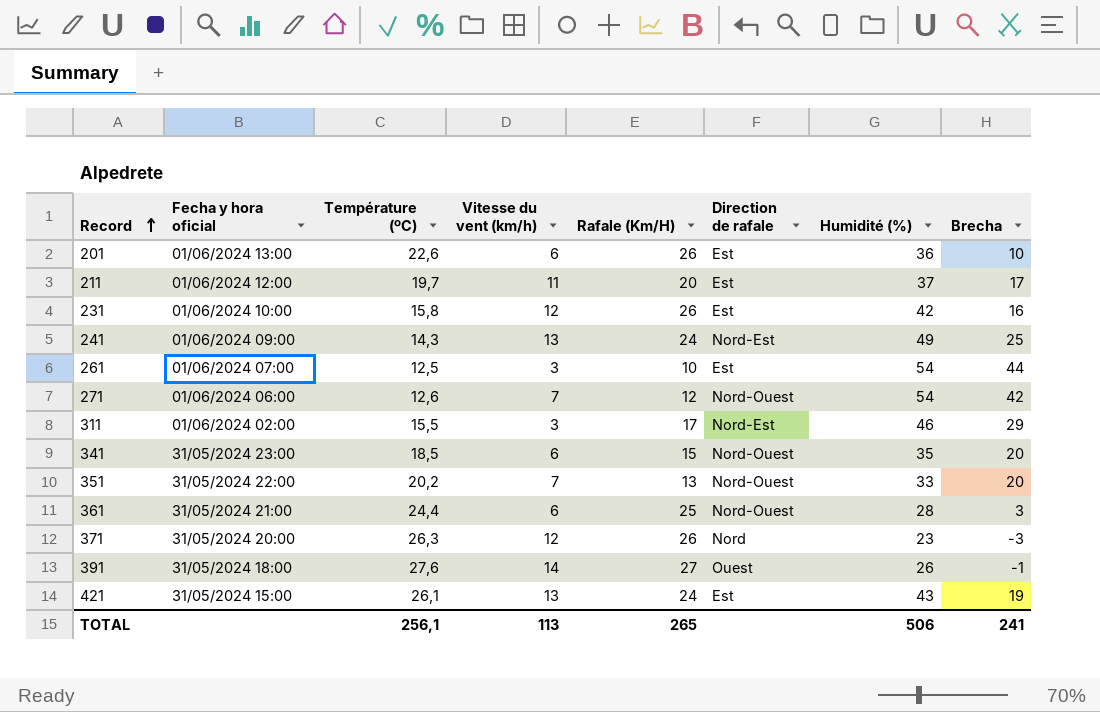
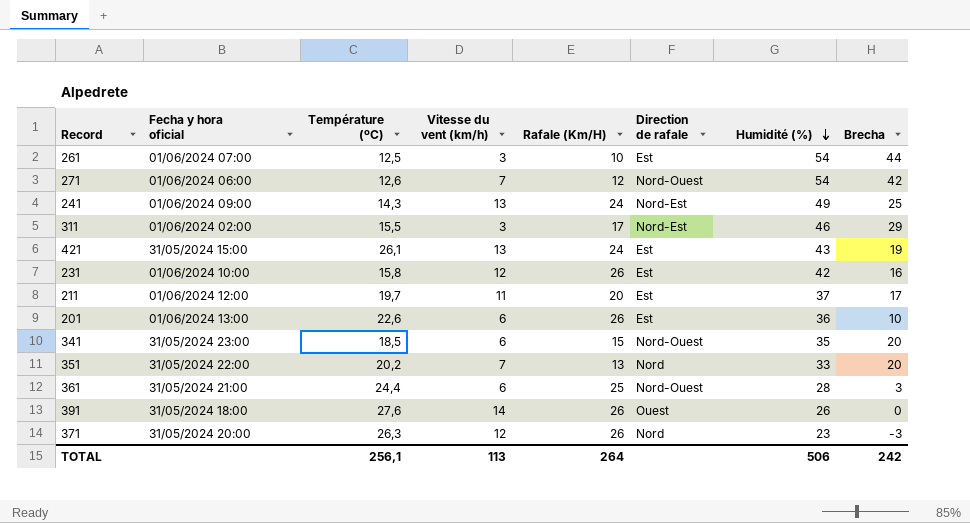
row order: Record ascending -> Humidité (%) descending
351 | Direction de rafale: Nord-Ouest -> Nord
391 | Rafale (Km/H): 27 -> 26
391 | Brecha: -1 -> 0
TOTAL | Rafale (Km/H): 265 -> 264
TOTAL | Brecha: 241 -> 242

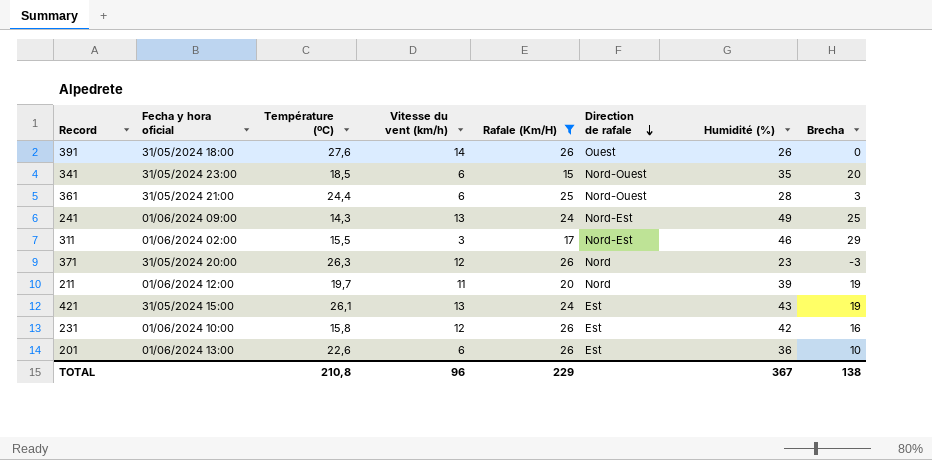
filter: none -> Rafale (Km/H) >= 15
row order: Humidité (%) descending -> Direction de rafale descending
211 | Direction de rafale: Est -> Nord
211 | Humidité (%): 37 -> 39
211 | Brecha: 17 -> 19
TOTAL | Température (ºC): 256,1 -> 210,8
TOTAL | Vitesse du vent (km/h): 113 -> 96
TOTAL | Rafale (Km/H): 264 -> 229
TOTAL | Humidité (%): 506 -> 367
TOTAL | Brecha: 242 -> 138

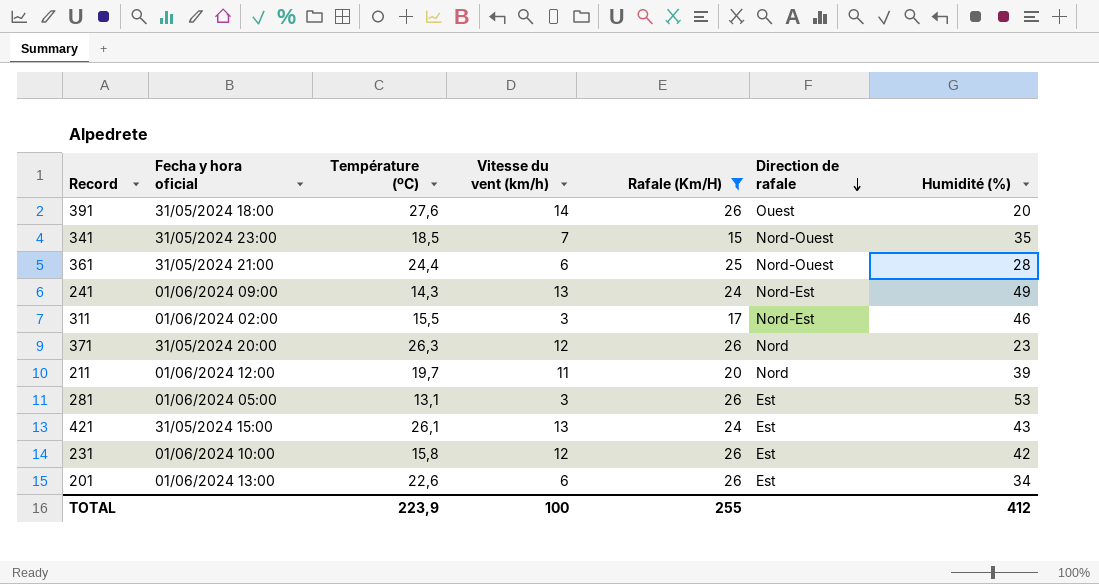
column Brecha | formula: [Humidité (%)] - [Rafale (Km/H)] -> none
391 | Humidité (%): 26 -> 20
341 | Vitesse du vent (km/h): 6 -> 7
row 281: none -> 01/06/2024 05:00 | 13,1 | 3 | 26 | Est | 53
201 | Humidité (%): 36 -> 34
TOTAL | Température (ºC): 210,8 -> 223,9
TOTAL | Vitesse du vent (km/h): 96 -> 100
TOTAL | Rafale (Km/H): 229 -> 255
TOTAL | Humidité (%): 367 -> 412

